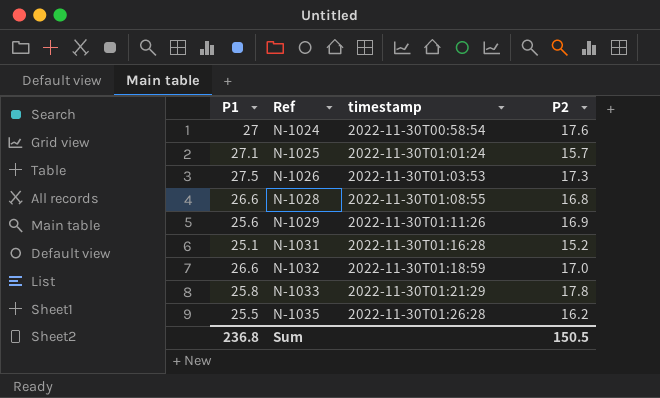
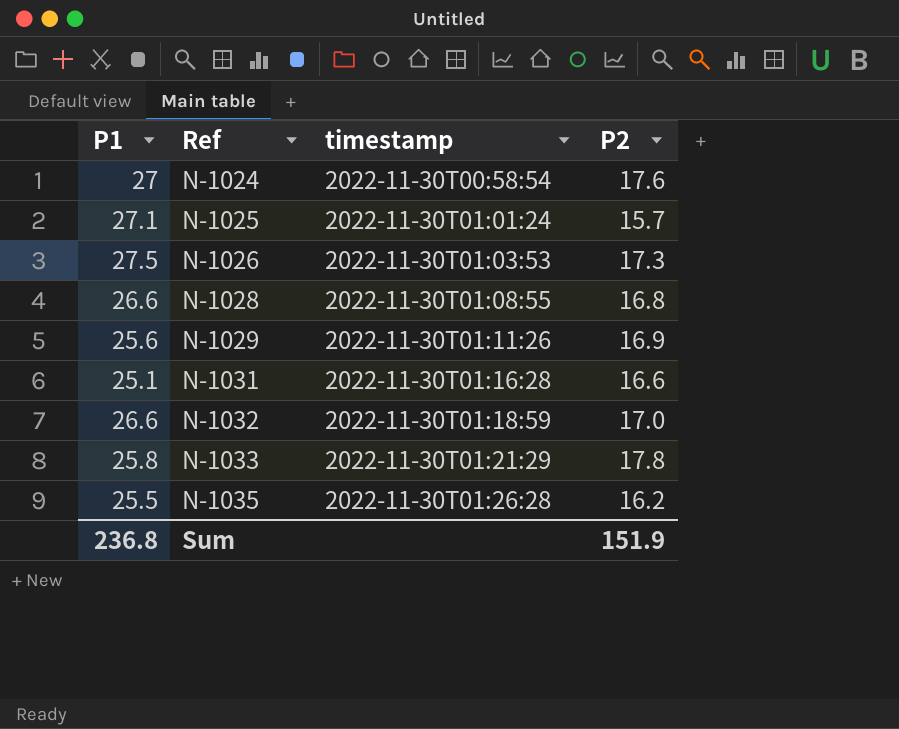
N-1031 | P2: 15.2 -> 16.6
Sum | P2: 150.5 -> 151.9

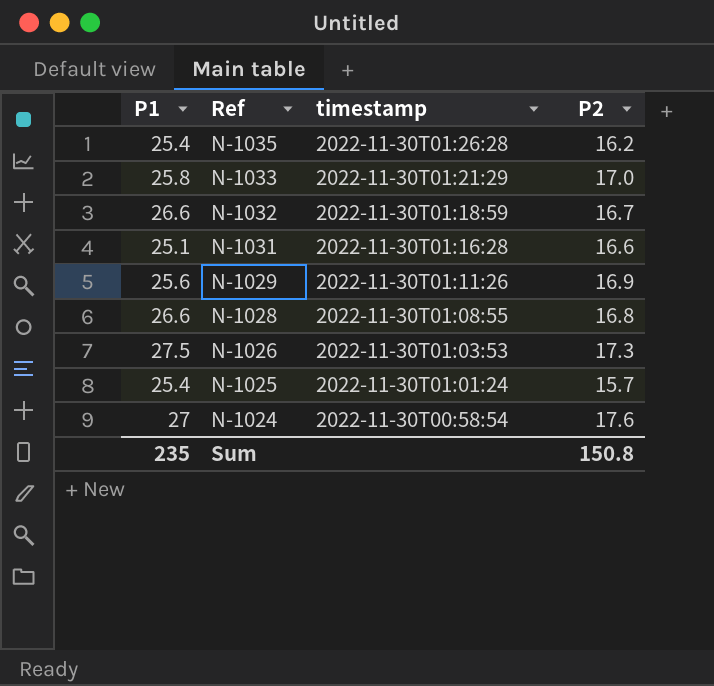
row order: Ref ascending -> Ref descending
N-1035 | P1: 25.5 -> 25.4
N-1033 | P2: 17.8 -> 17.0
N-1032 | P2: 17.0 -> 16.7
N-1025 | P1: 27.1 -> 25.4
Sum | P1: 236.8 -> 235
Sum | P2: 151.9 -> 150.8

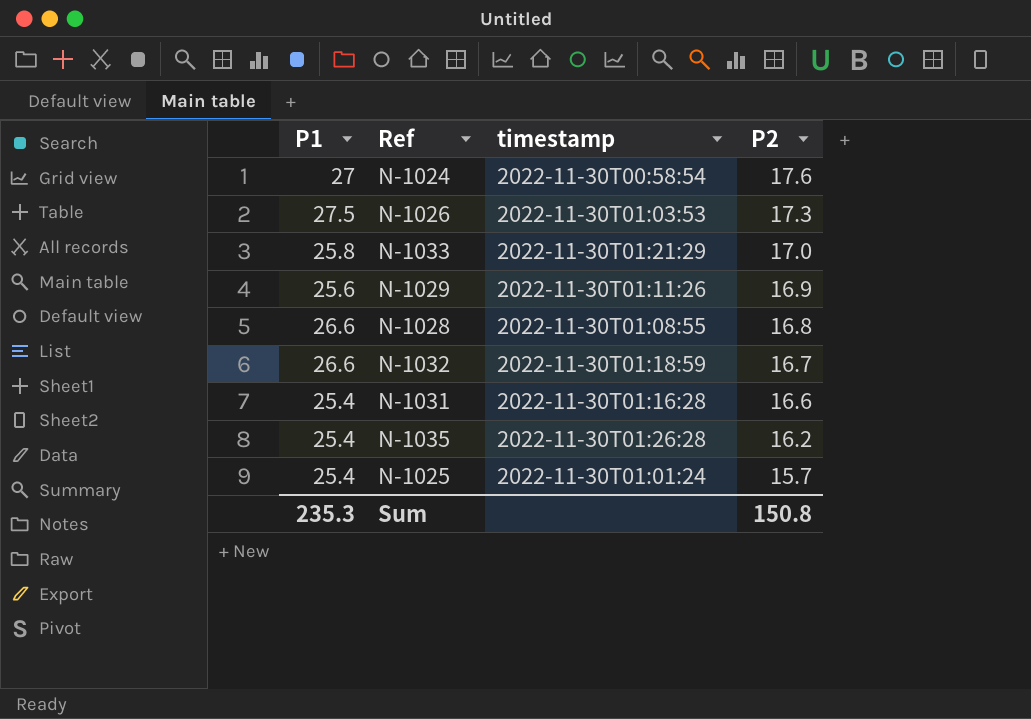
row order: Ref descending -> P2 descending
N-1031 | P1: 25.1 -> 25.4
Sum | P1: 235 -> 235.3

